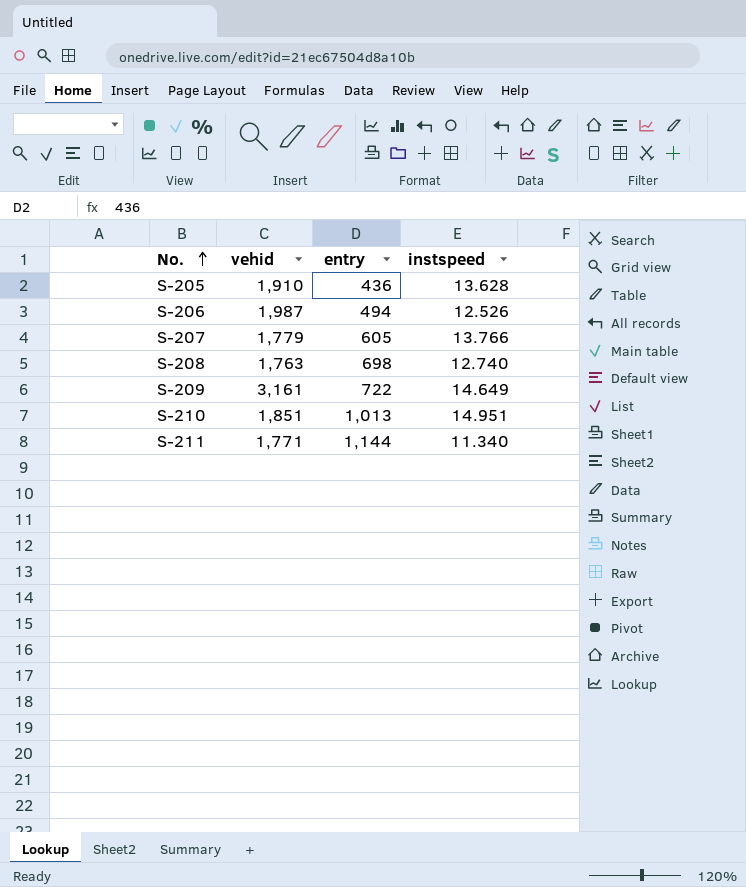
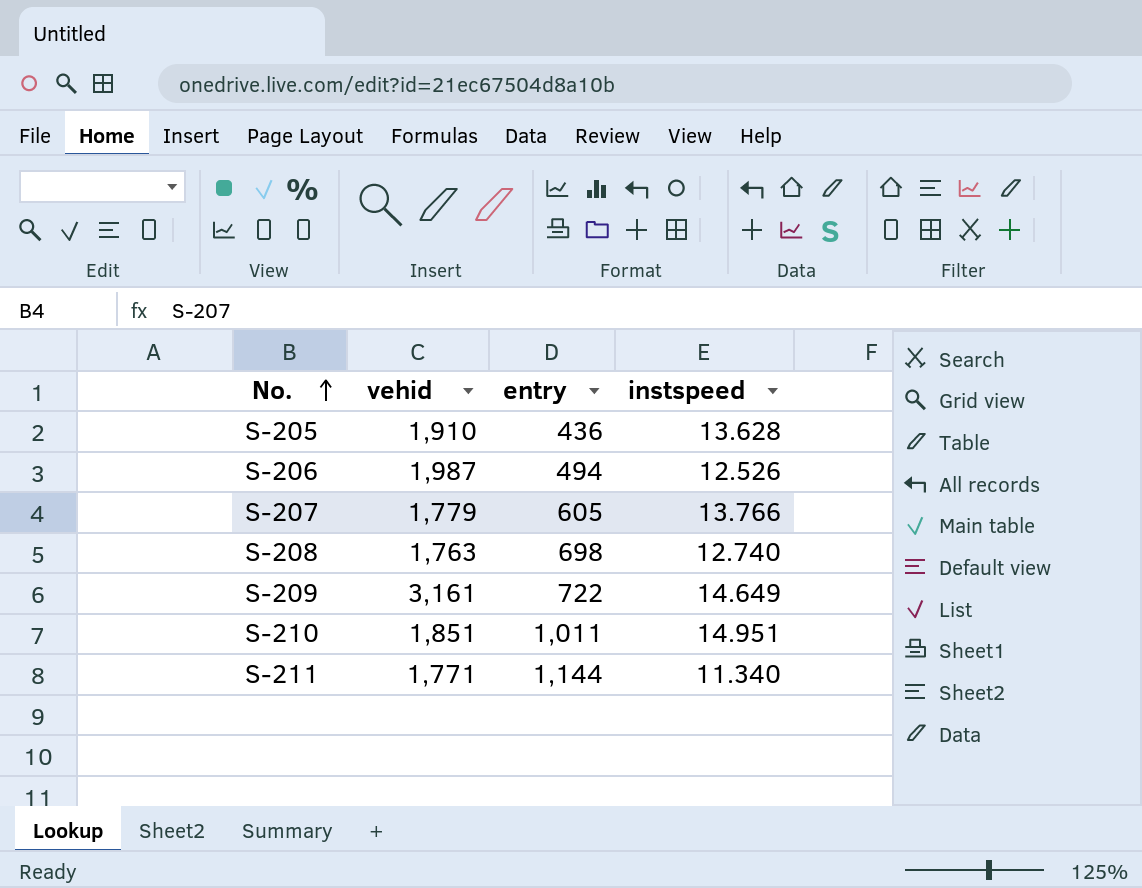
S-210 | entry: 1,013 -> 1,011

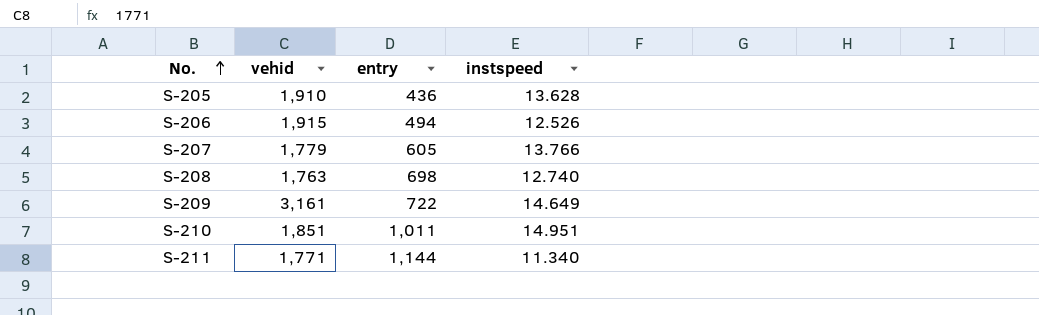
S-206 | vehid: 1,987 -> 1,915

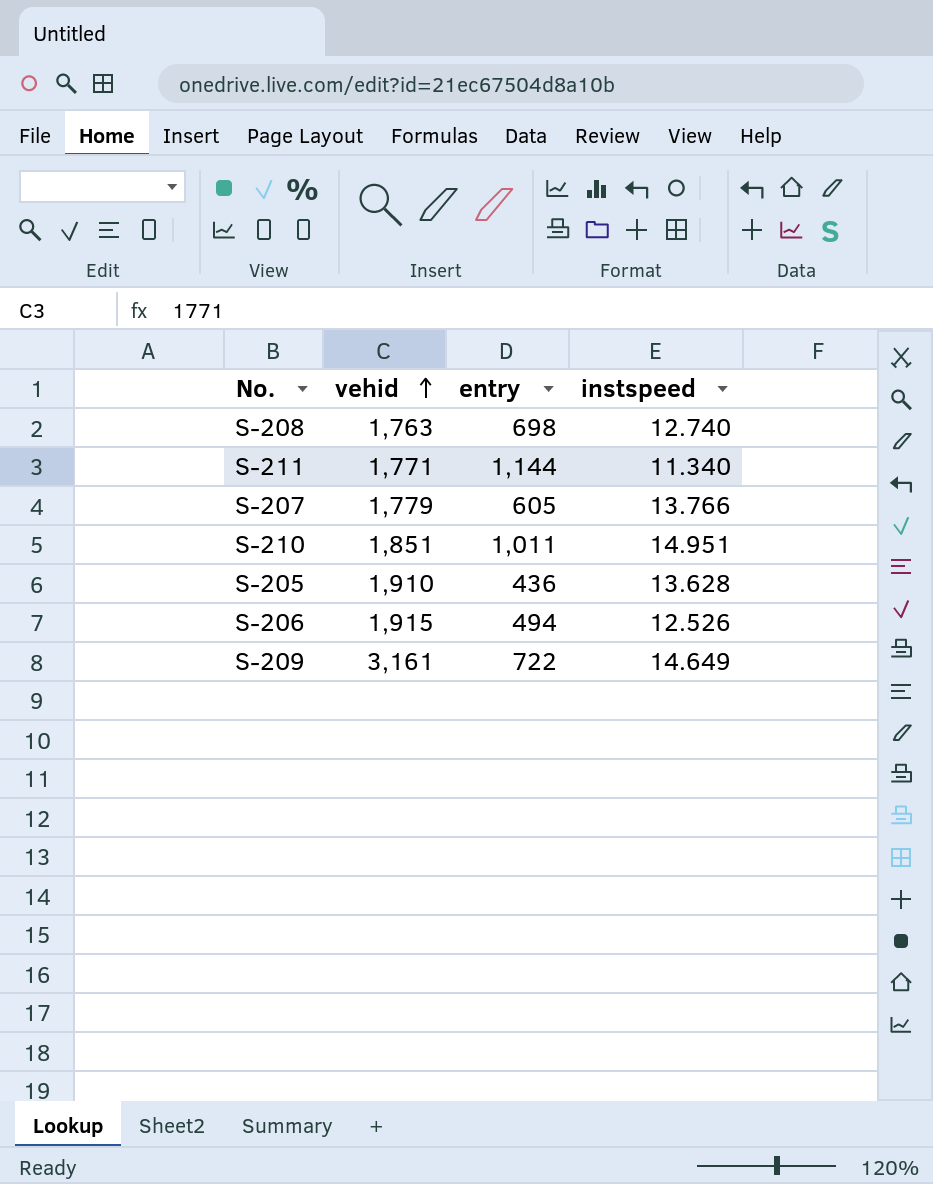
row order: No. ascending -> vehid ascending

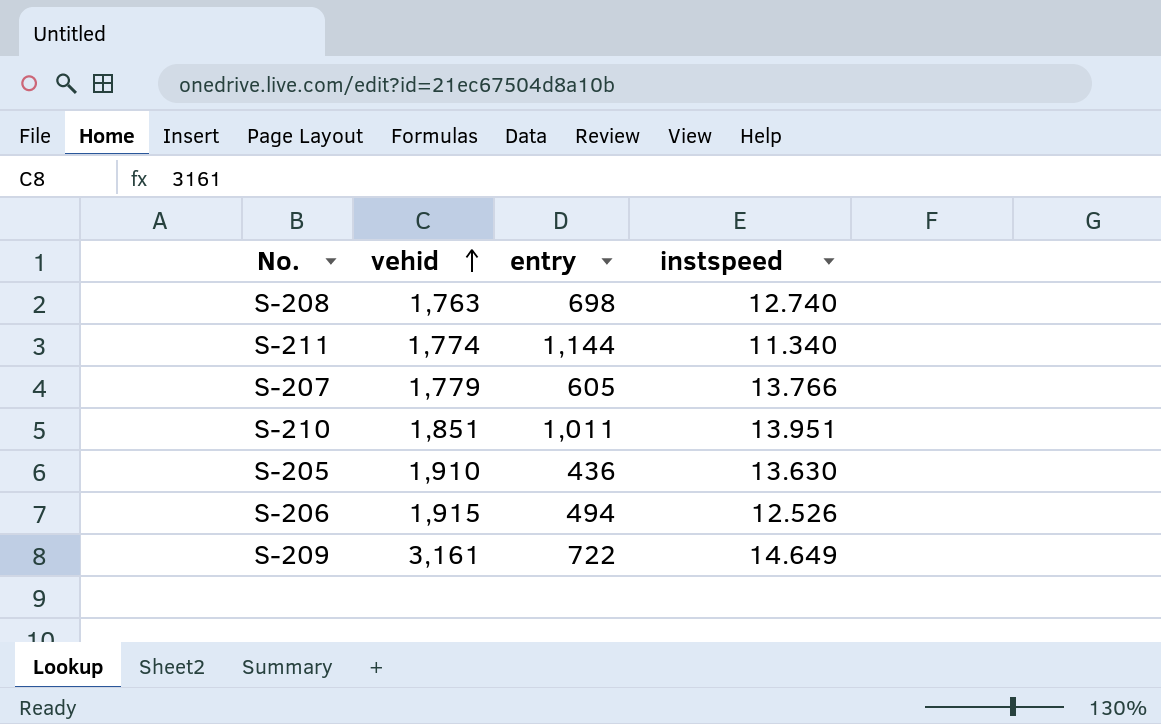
S-211 | vehid: 1,771 -> 1,774
S-210 | instspeed: 14.951 -> 13.951
S-205 | instspeed: 13.628 -> 13.630

